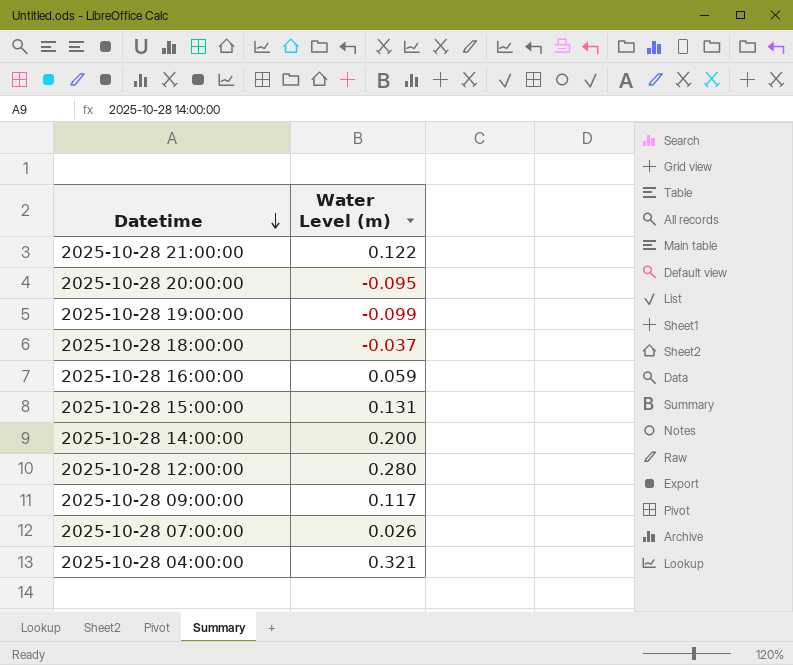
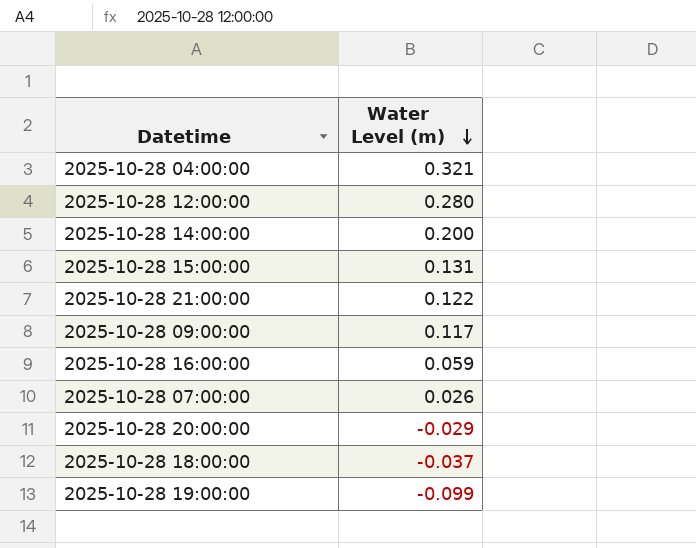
row order: Datetime descending -> Water Level (m) descending
2025-10-28 20:00:00 | Water Level (m): -0.095 -> -0.029

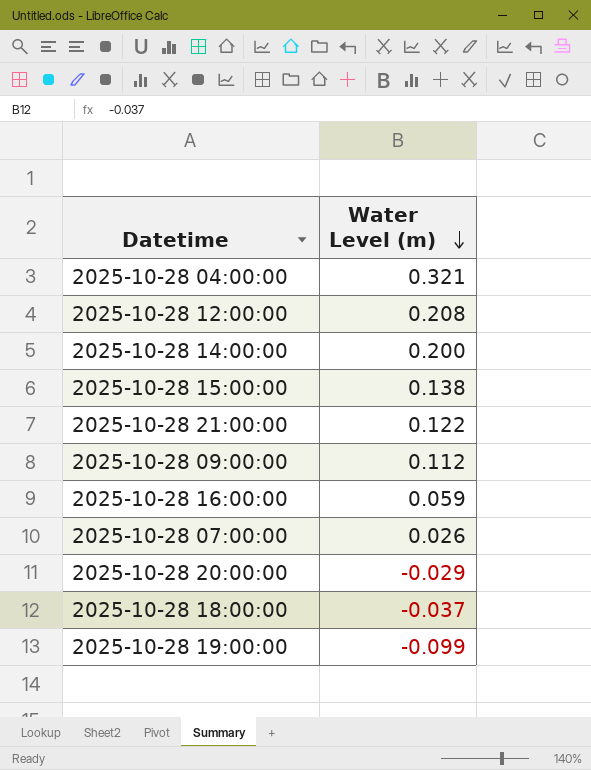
2025-10-28 12:00:00 | Water Level (m): 0.280 -> 0.208
2025-10-28 15:00:00 | Water Level (m): 0.131 -> 0.138
2025-10-28 09:00:00 | Water Level (m): 0.117 -> 0.112

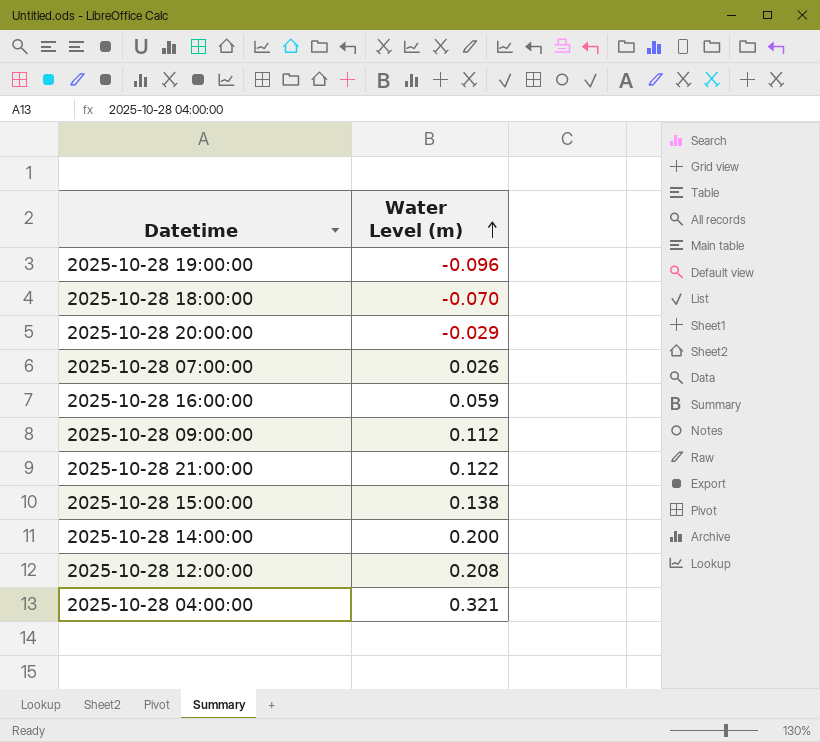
row order: Water Level (m) descending -> Water Level (m) ascending
2025-10-28 19:00:00 | Water Level (m): -0.099 -> -0.096
2025-10-28 18:00:00 | Water Level (m): -0.037 -> -0.070

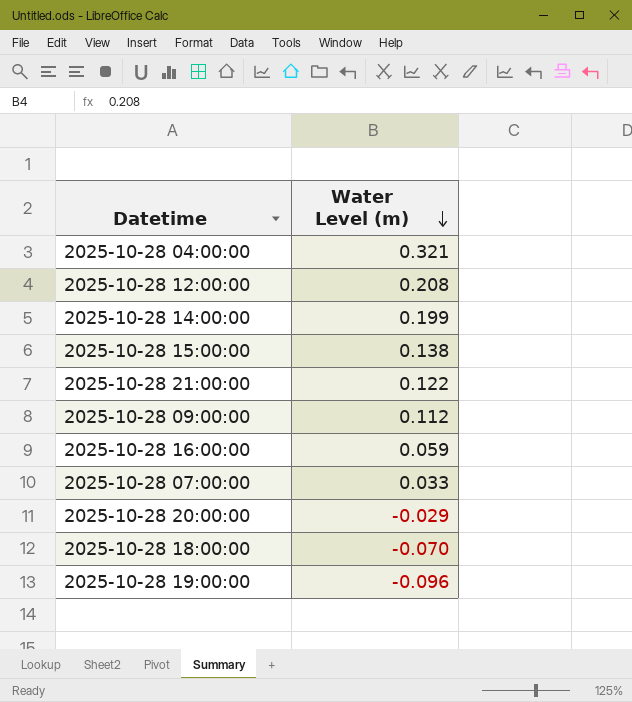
row order: Water Level (m) ascending -> Water Level (m) descending
2025-10-28 14:00:00 | Water Level (m): 0.200 -> 0.199
2025-10-28 07:00:00 | Water Level (m): 0.026 -> 0.033

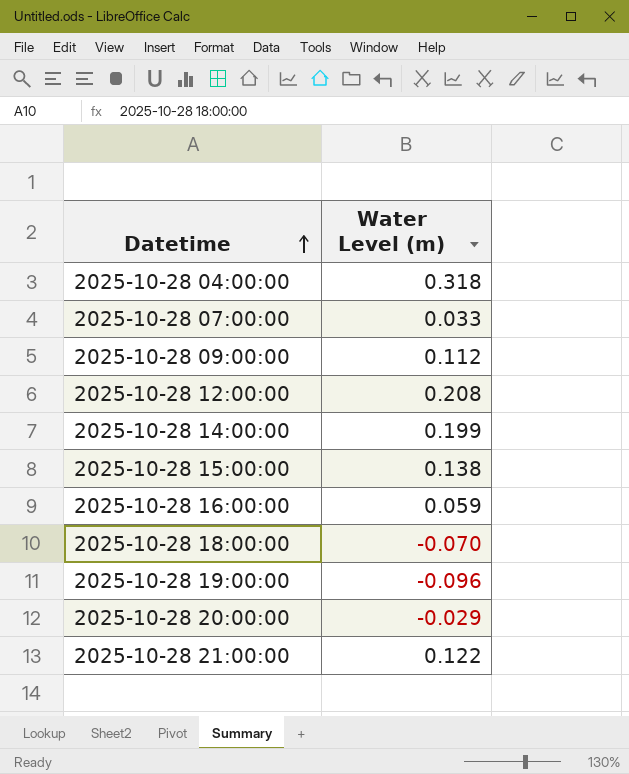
row order: Water Level (m) descending -> Datetime ascending
2025-10-28 04:00:00 | Water Level (m): 0.321 -> 0.318

